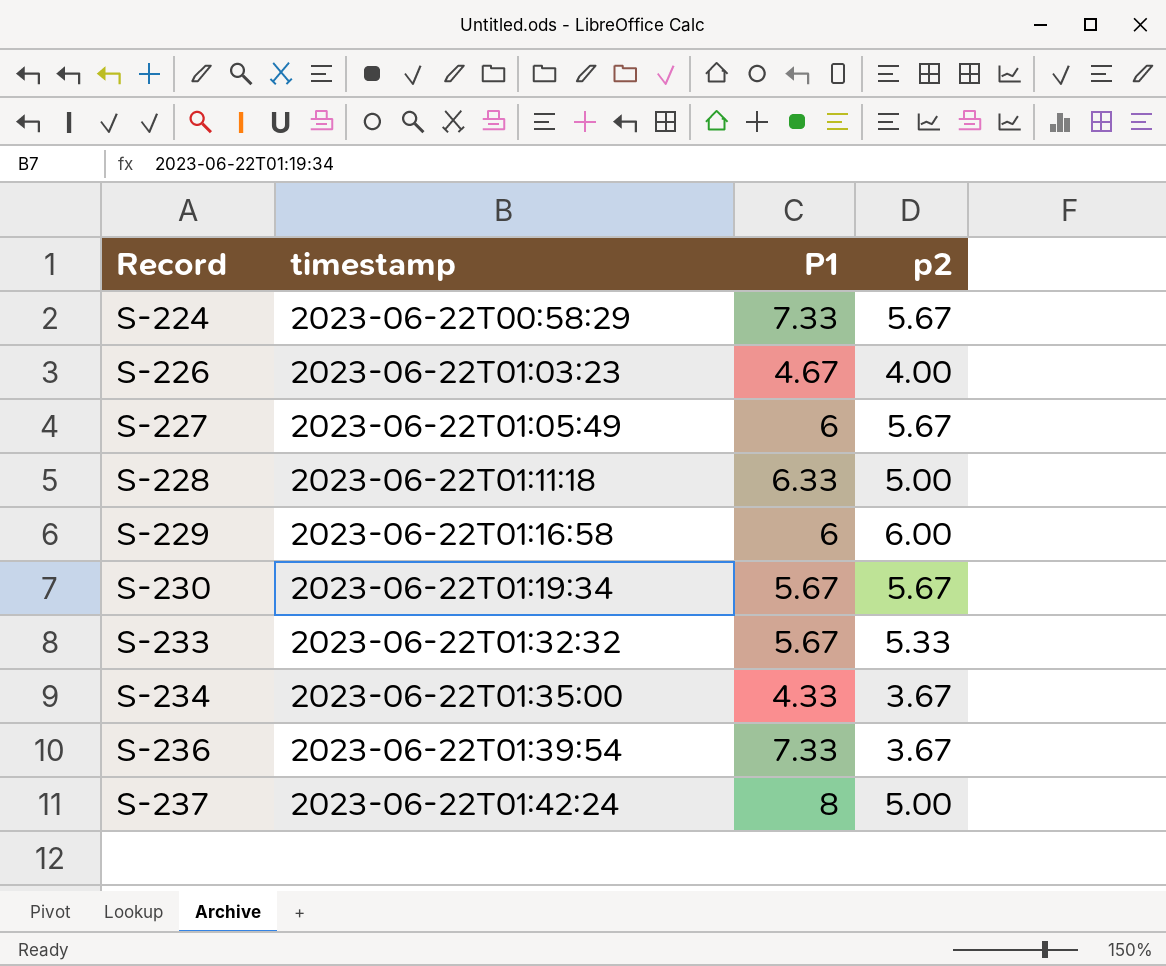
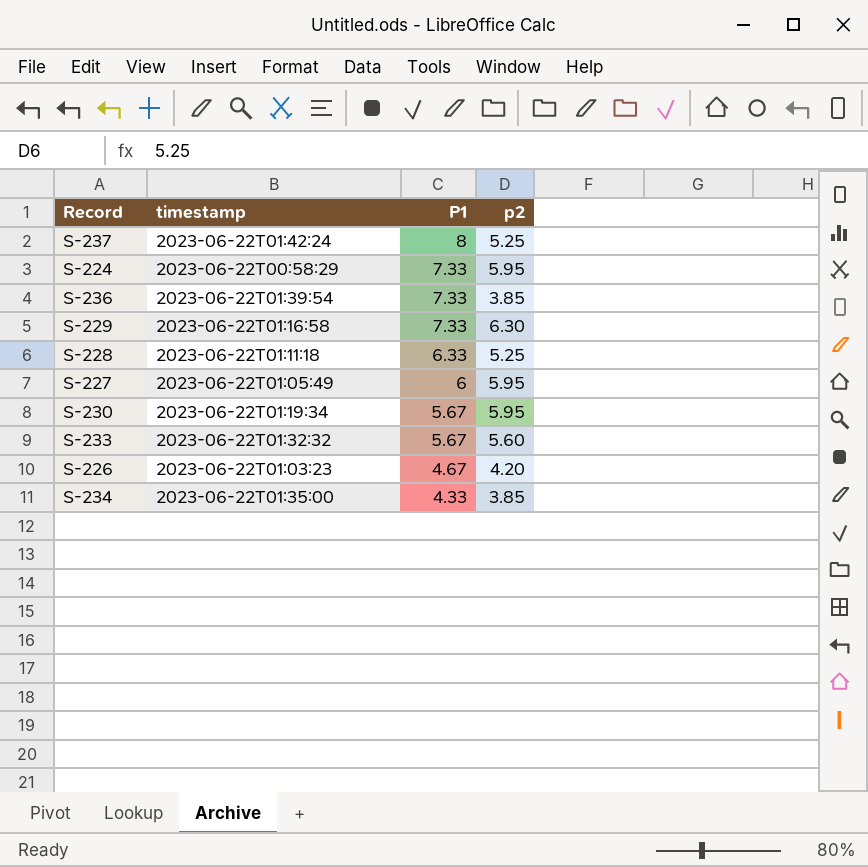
row order: Record ascending -> P1 descending
S-237 | p2: 5.00 -> 5.25
S-224 | p2: 5.67 -> 5.95
S-236 | p2: 3.67 -> 3.85
S-229 | P1: 6 -> 7.33
S-229 | p2: 6.00 -> 6.30
S-228 | p2: 5.00 -> 5.25
S-227 | p2: 5.67 -> 5.95
S-230 | p2: 5.67 -> 5.95
S-233 | p2: 5.33 -> 5.60
S-226 | p2: 4.00 -> 4.20
S-234 | p2: 3.67 -> 3.85

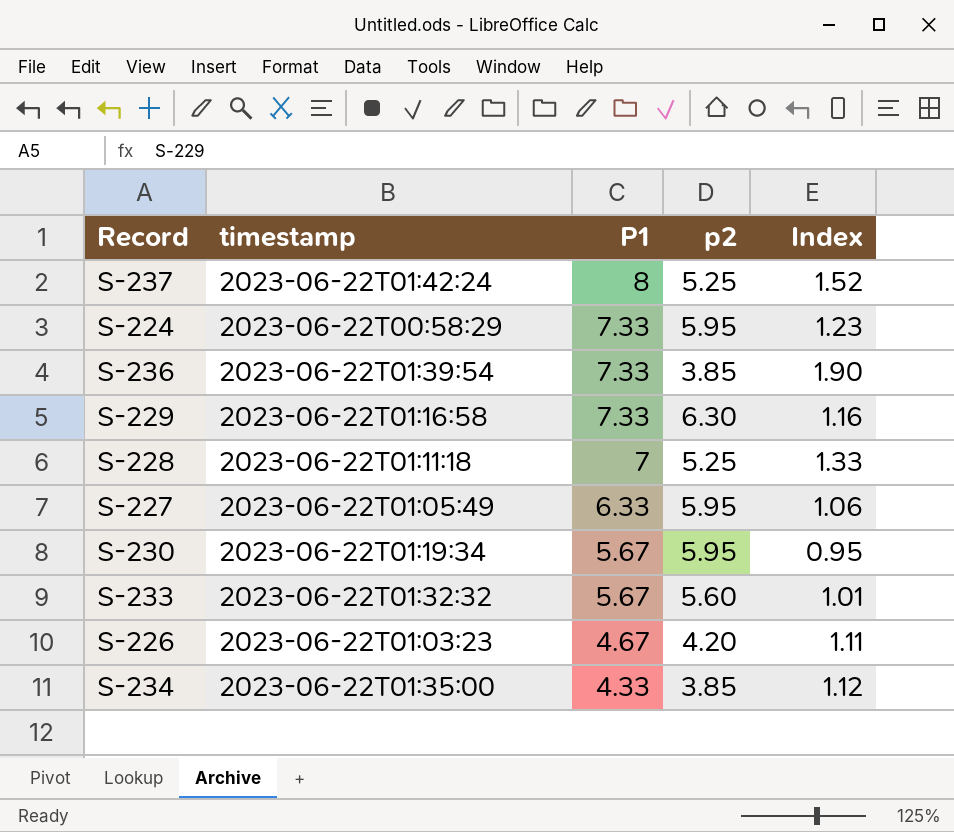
column Index | formula: none -> [P1] / [p2]
S-228 | P1: 6.33 -> 7
S-227 | P1: 6 -> 6.33

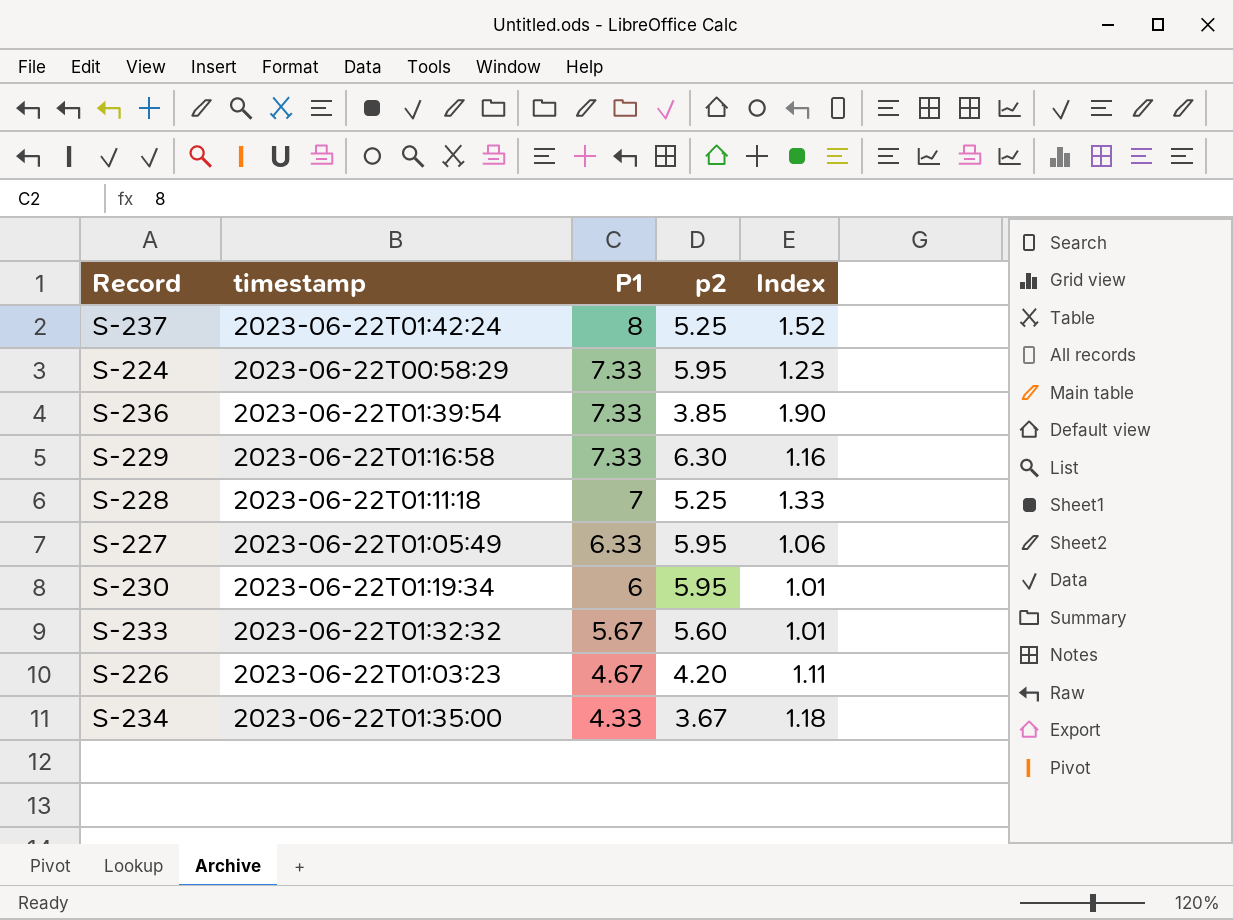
S-230 | P1: 5.67 -> 6
S-230 | Index: 0.95 -> 1.01
S-234 | p2: 3.85 -> 3.67
S-234 | Index: 1.12 -> 1.18

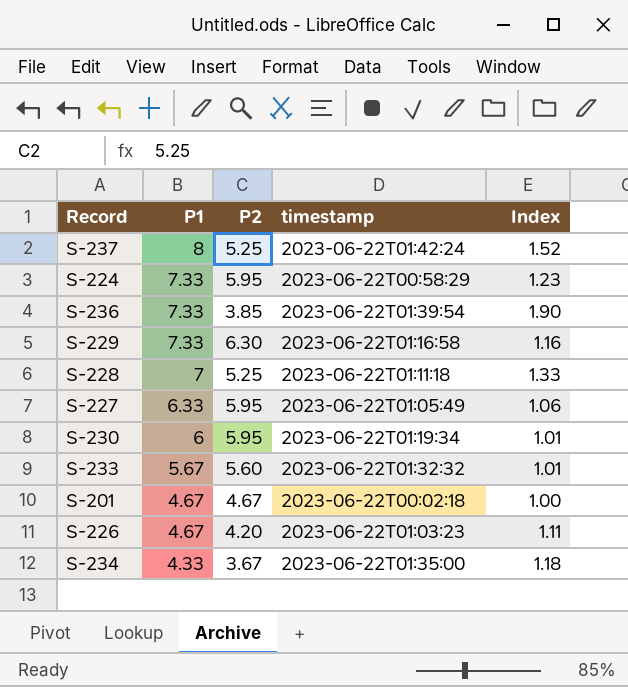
column name: p2 -> P2
column timestamp | position: 2 -> 4
row S-201: none -> 4.67 | 4.67 | 2023-06-22T00:02:18 | 1.00

